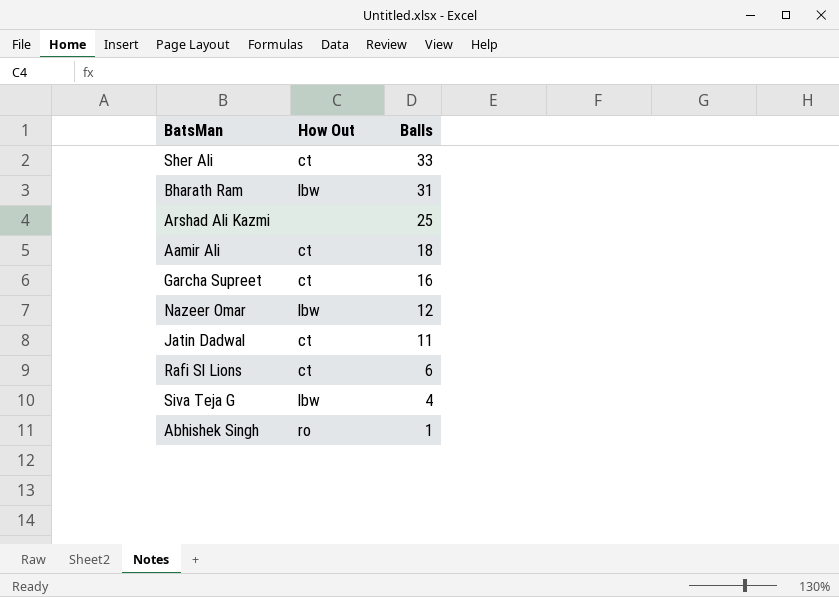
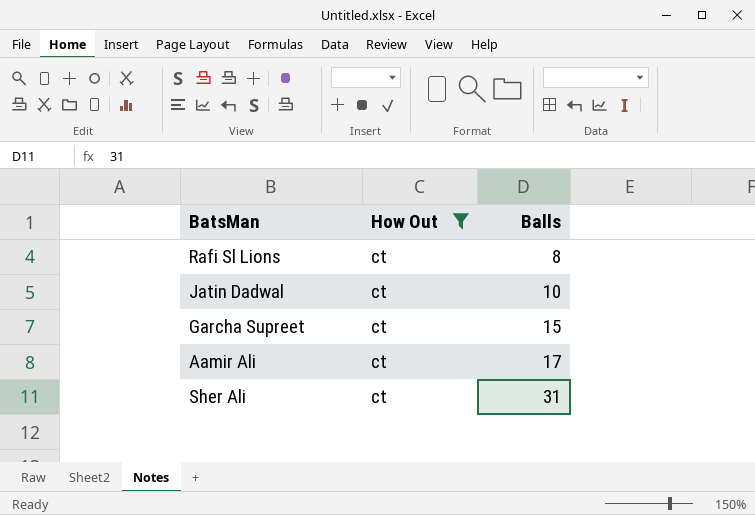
filter: none -> How Out = ct
row order: Balls descending -> Balls ascending
Rafi Sl Lions | Balls: 6 -> 8
Jatin Dadwal | Balls: 11 -> 10
Garcha Supreet | Balls: 16 -> 15
Aamir Ali | Balls: 18 -> 17
Sher Ali | Balls: 33 -> 31

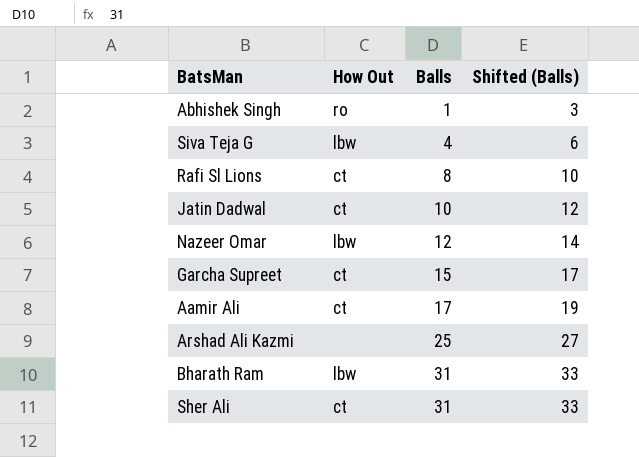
filter: How Out = ct -> none
column Shifted (Balls) | formula: none -> [Balls] + 2

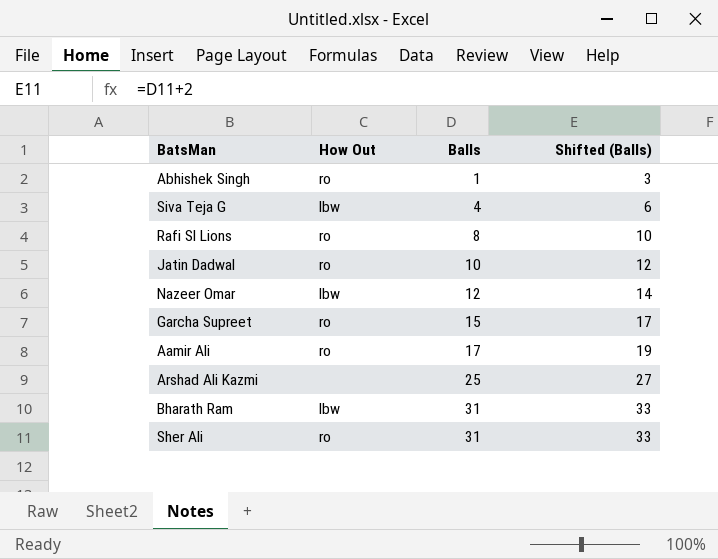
Rafi Sl Lions | How Out: ct -> ro
Jatin Dadwal | How Out: ct -> ro
Garcha Supreet | How Out: ct -> ro
Aamir Ali | How Out: ct -> ro
Sher Ali | How Out: ct -> ro

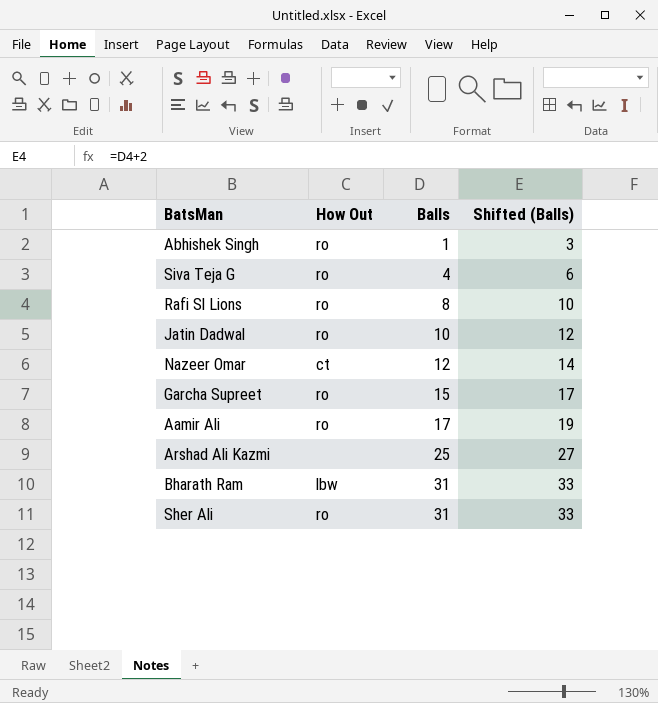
Siva Teja G | How Out: lbw -> ro
Nazeer Omar | How Out: lbw -> ct

